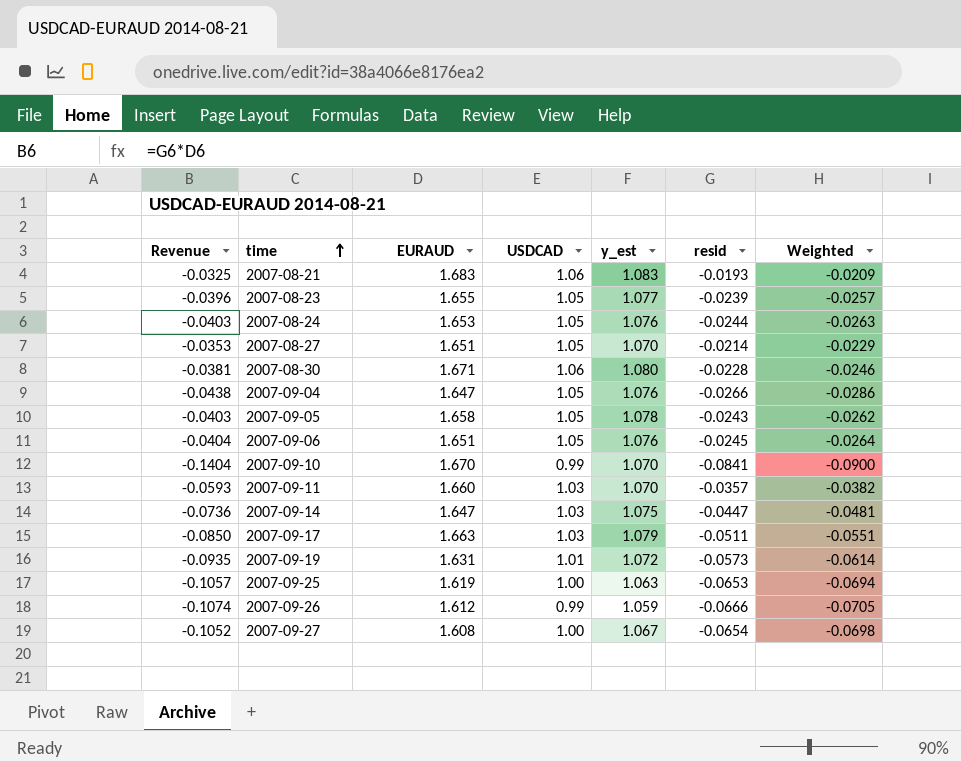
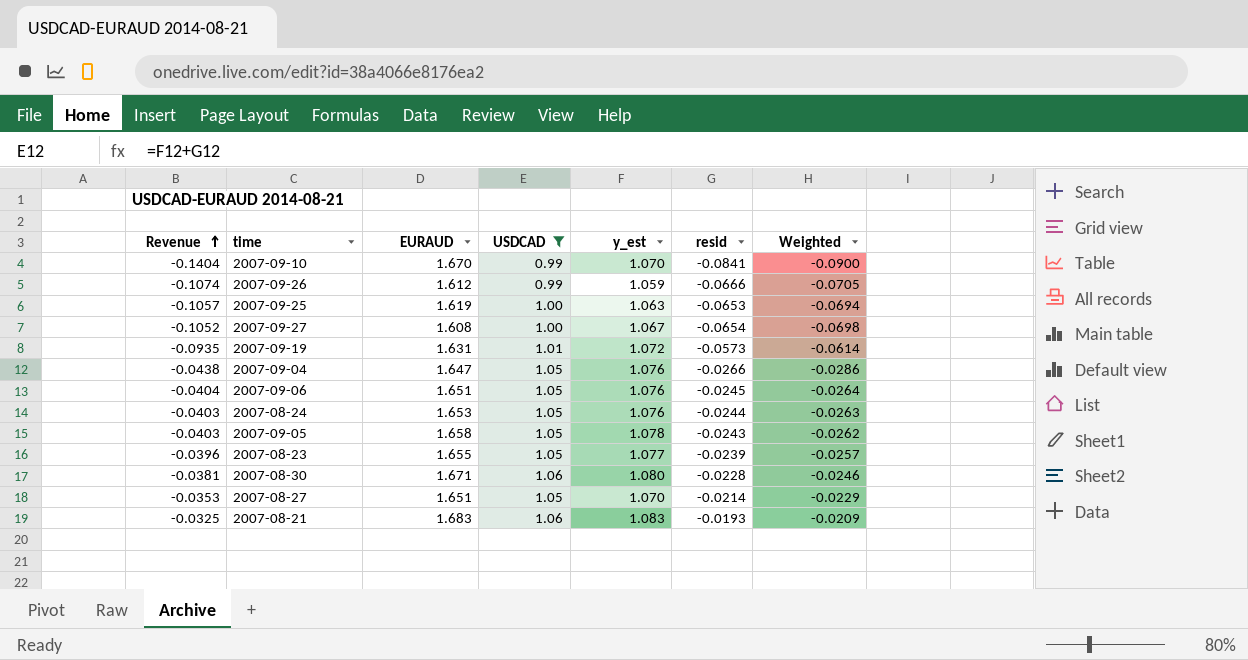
filter: none -> USDCAD != 1.03
row order: time ascending -> Revenue ascending

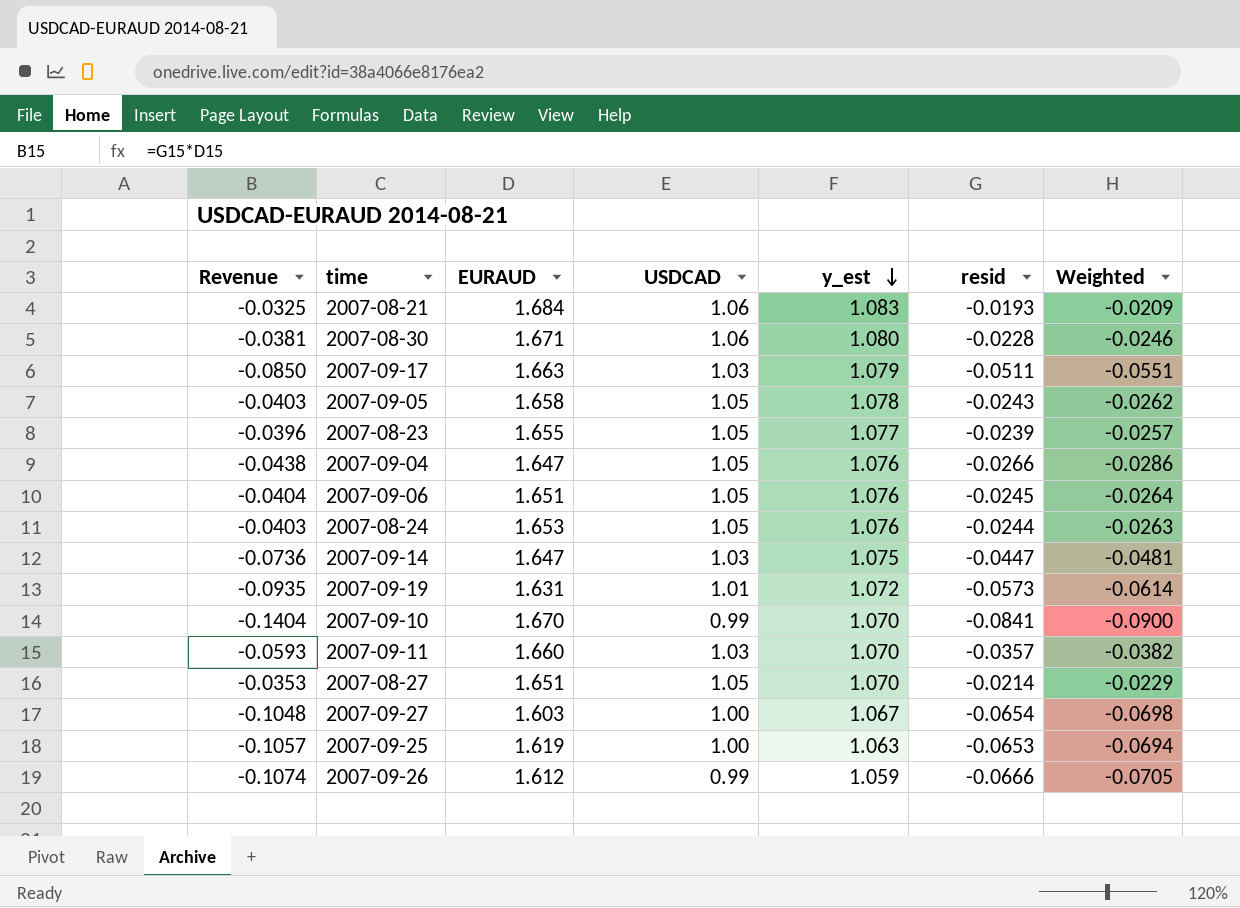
filter: USDCAD != 1.03 -> none
row order: Revenue ascending -> y_est descending
2007-08-21 | EURAUD: 1.683 -> 1.684
2007-09-27 | Revenue: -0.1052 -> -0.1048
2007-09-27 | EURAUD: 1.608 -> 1.603

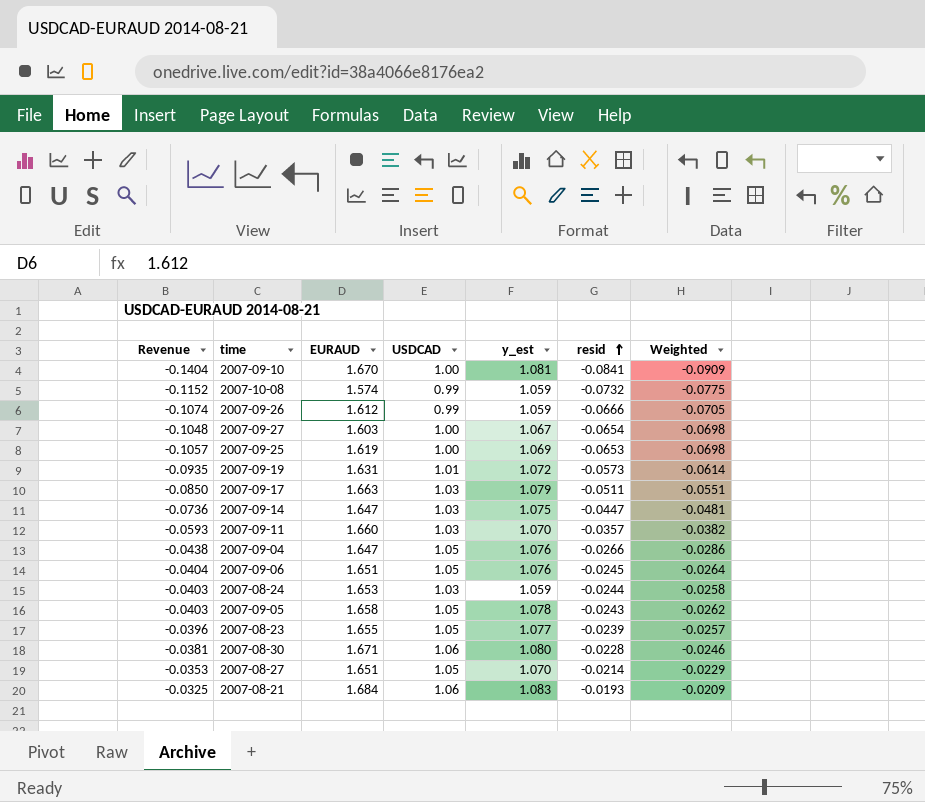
row order: y_est descending -> resid ascending
2007-09-10 | USDCAD: 0.99 -> 1.00
2007-09-10 | y_est: 1.070 -> 1.081
2007-09-10 | Weighted: -0.0900 -> -0.0909
row 2007-10-08: none -> -0.1152 | 1.574 | 0.99 | 1.059 | -0.0732 | -0.0775
2007-09-25 | y_est: 1.063 -> 1.069
2007-09-25 | Weighted: -0.0694 -> -0.0698
2007-08-24 | USDCAD: 1.05 -> 1.03
2007-08-24 | y_est: 1.076 -> 1.059
2007-08-24 | Weighted: -0.0263 -> -0.0258

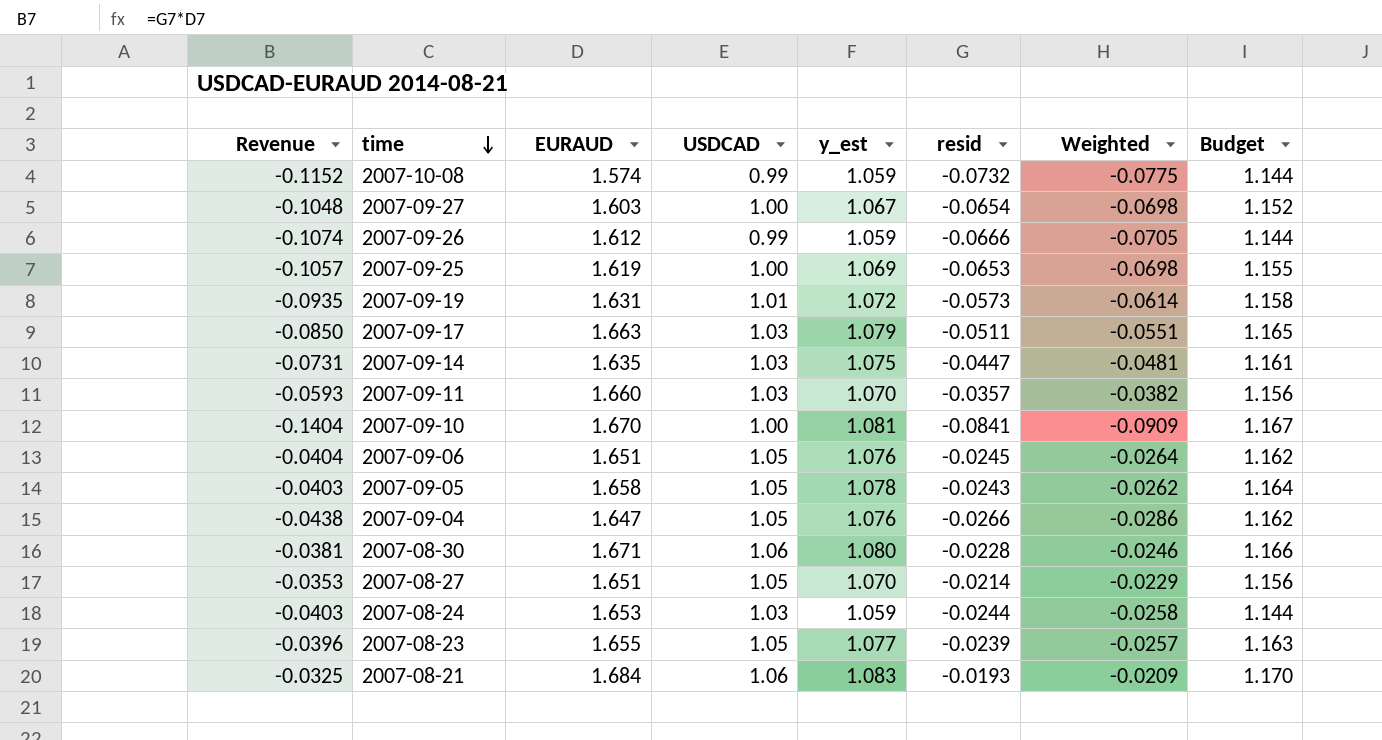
row order: resid ascending -> time descending
column Budget | formula: none -> [y_est] * 1.08
2007-09-14 | Revenue: -0.0736 -> -0.0731
2007-09-14 | EURAUD: 1.647 -> 1.635

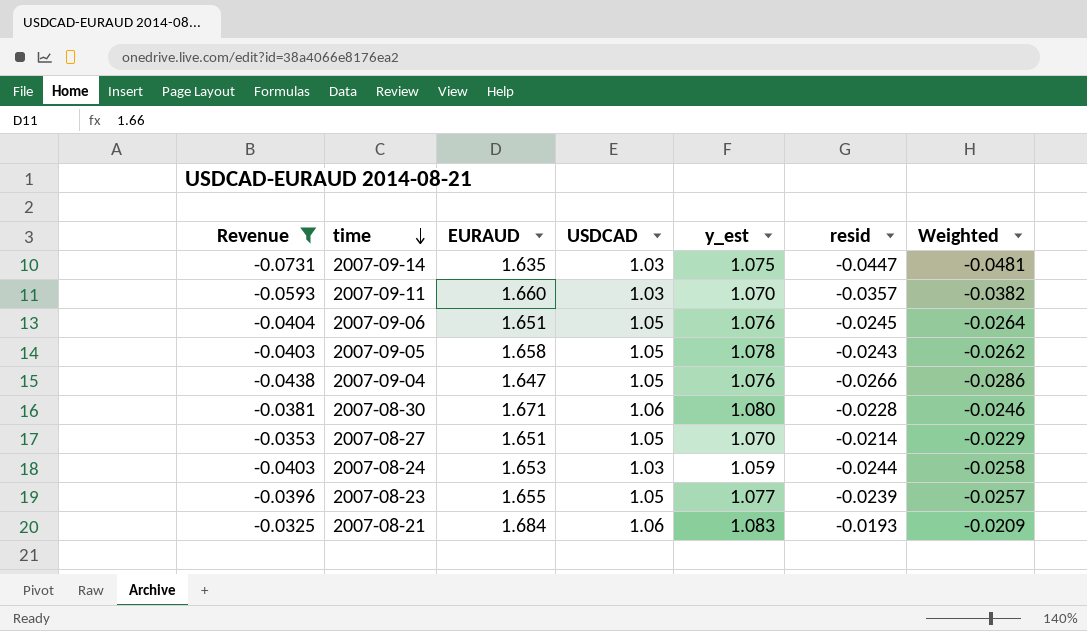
filter: none -> Revenue >= -0.0731
column Budget | formula: [y_est] * 1.08 -> none

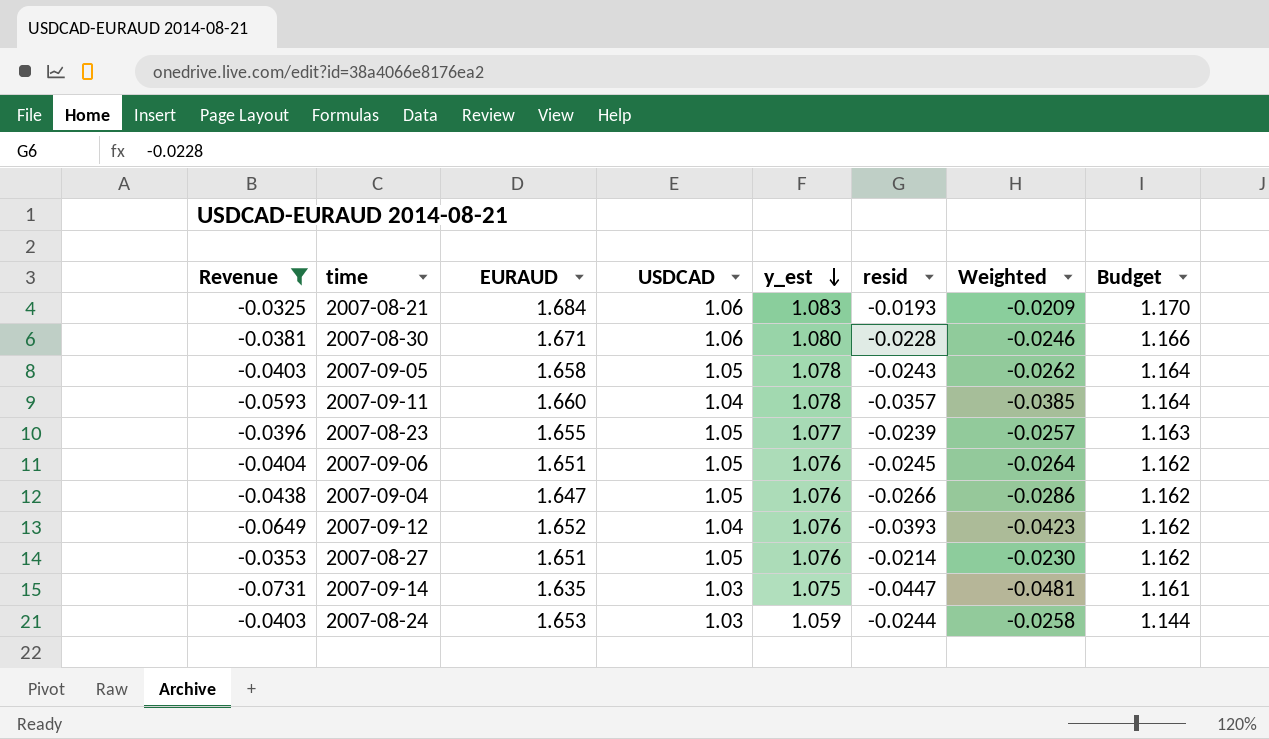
row order: time descending -> y_est descending
column Budget | formula: none -> [y_est] * 1.08
2007-09-11 | USDCAD: 1.03 -> 1.04
2007-09-11 | y_est: 1.070 -> 1.078
2007-09-11 | Weighted: -0.0382 -> -0.0385
row 2007-09-12: none -> -0.0649 | 1.652 | 1.04 | 1.076 | -0.0393 | -0.0423 | 1.162
2007-08-27 | y_est: 1.070 -> 1.076
2007-08-27 | Weighted: -0.0229 -> -0.0230

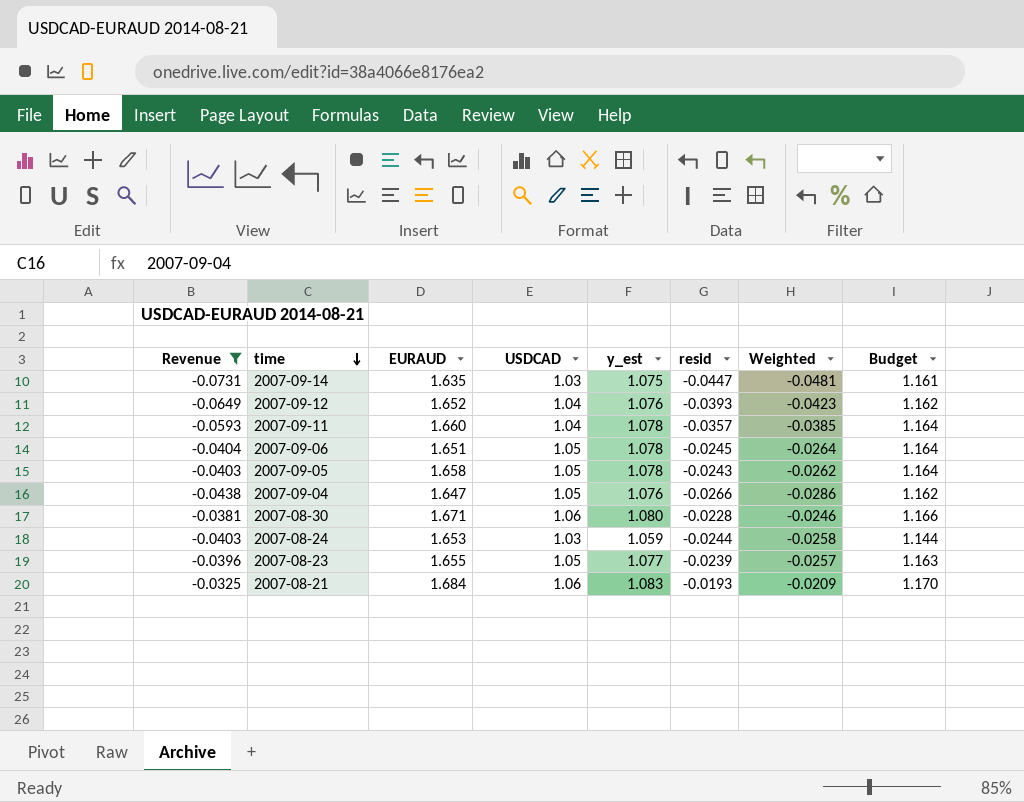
row order: y_est descending -> time descending
row 2007-08-27: -0.0353 | 1.651 | 1.05 | 1.076 | -0.0214 | -0.0230 | 1.162 -> none
2007-09-06 | y_est: 1.076 -> 1.078
2007-09-06 | Budget: 1.162 -> 1.164

